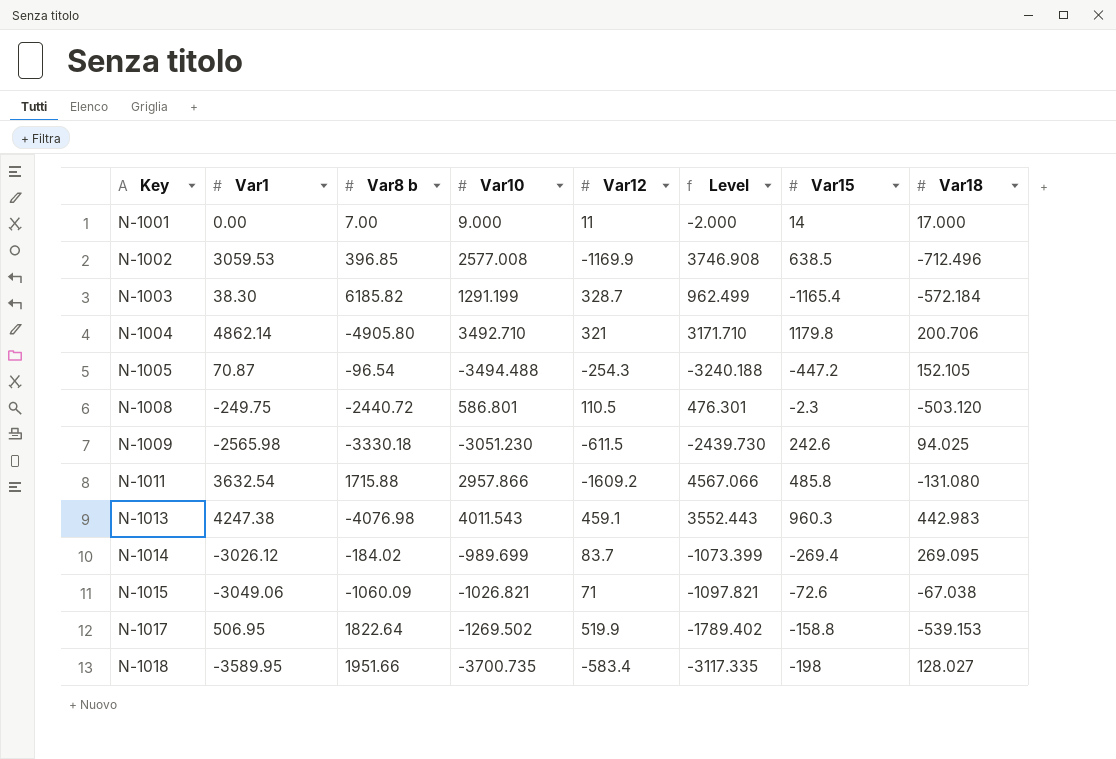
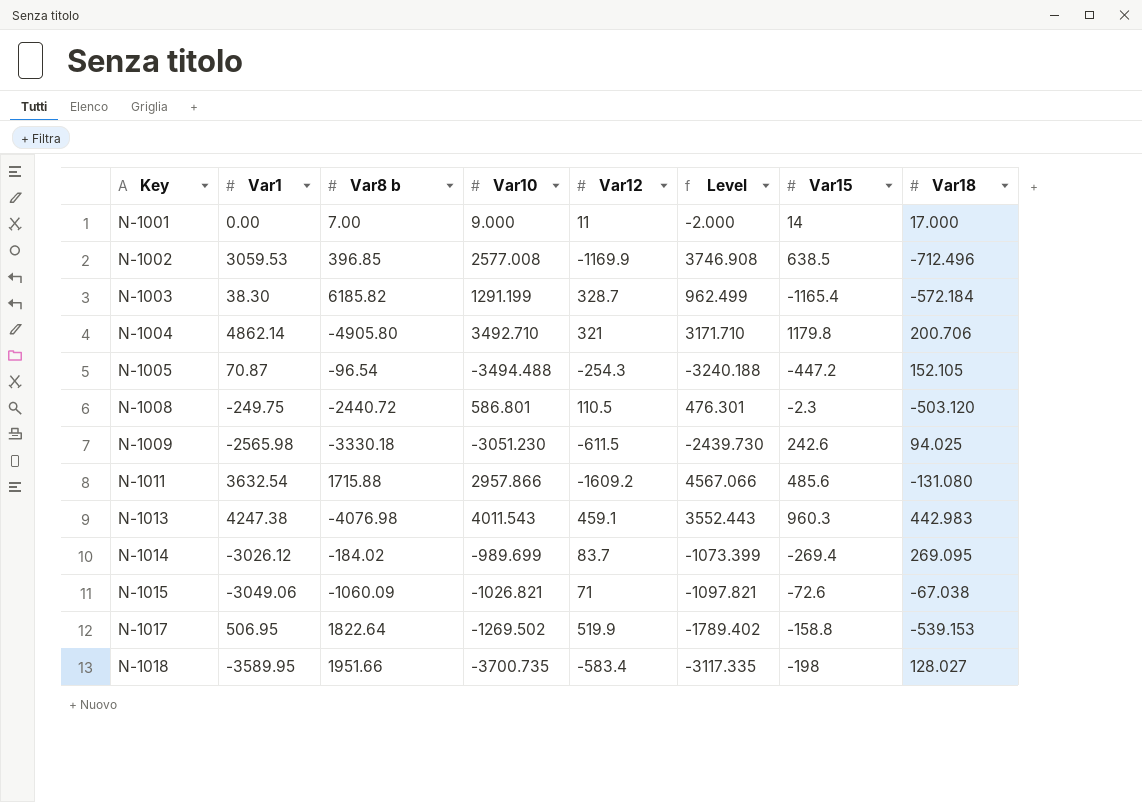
N-1011 | Var15: 485.8 -> 485.6

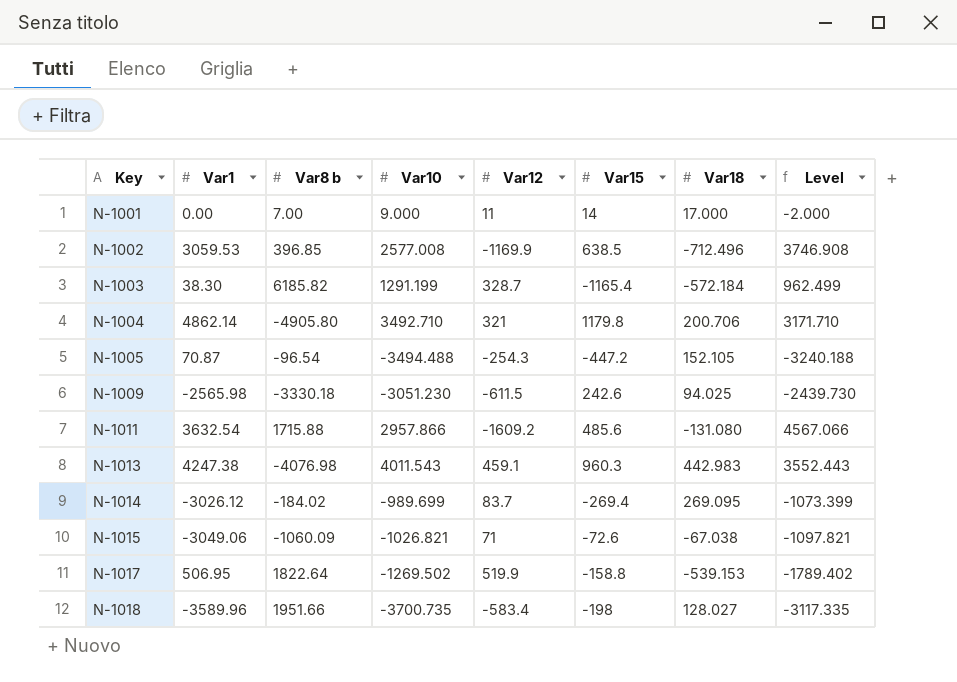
column Level | position: 6 -> 8
row N-1008: -249.75 | -2440.72 | 586.801 | 110.5 | 476.301 | -2.3 | -503.120 -> none
N-1018 | Var1: -3589.95 -> -3589.96

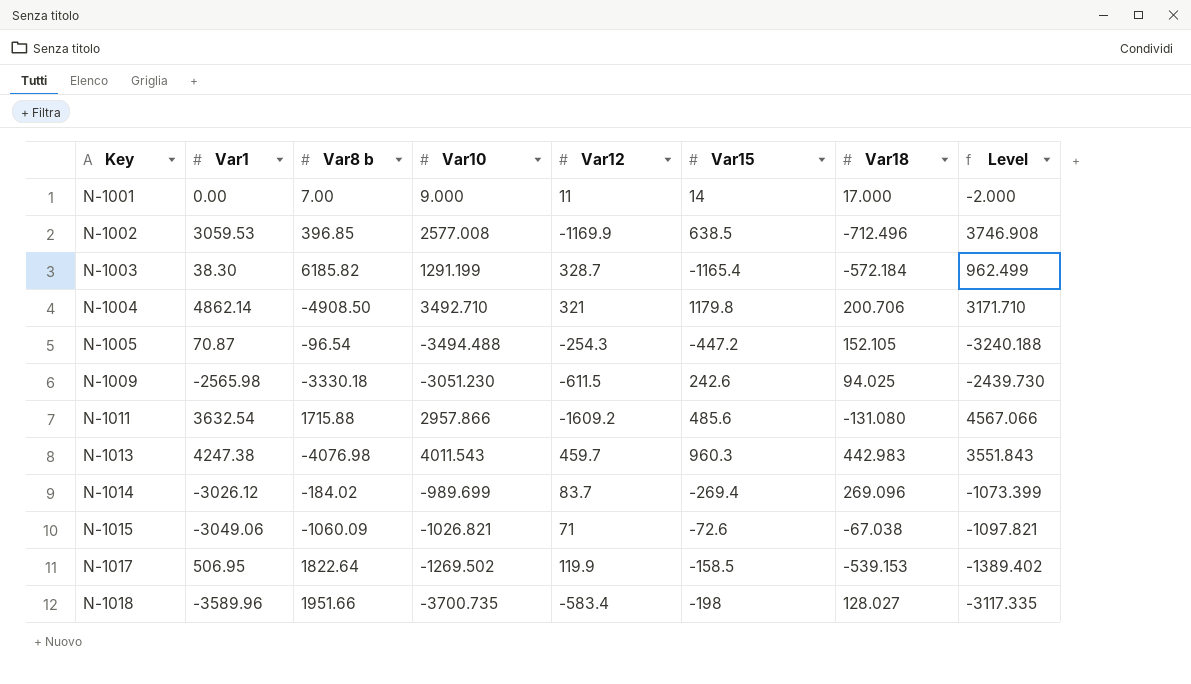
N-1004 | Var8 b: -4905.80 -> -4908.50
N-1013 | Var12: 459.1 -> 459.7
N-1013 | Level: 3552.443 -> 3551.843
N-1014 | Var18: 269.095 -> 269.096
N-1017 | Var12: 519.9 -> 119.9
N-1017 | Var15: -158.8 -> -158.5
N-1017 | Level: -1789.402 -> -1389.402

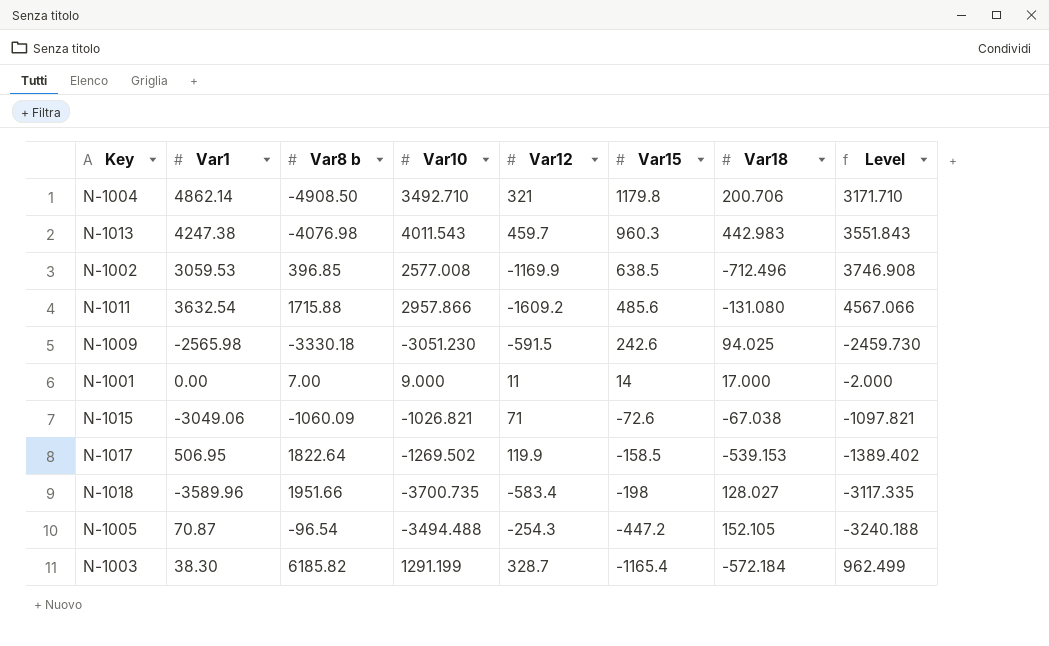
row order: Key ascending -> Var15 descending
row N-1014: -3026.12 | -184.02 | -989.699 | 83.7 | -269.4 | 269.096 | -1073.399 -> none
N-1009 | Var12: -611.5 -> -591.5
N-1009 | Level: -2439.730 -> -2459.730

